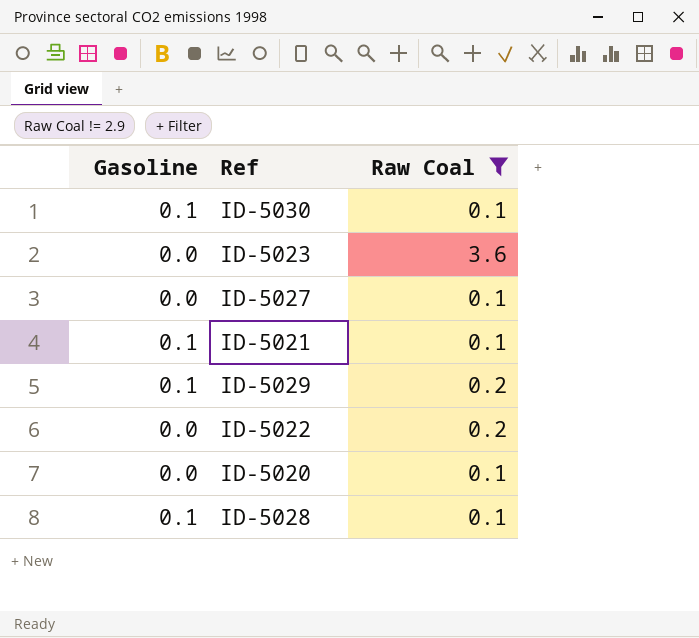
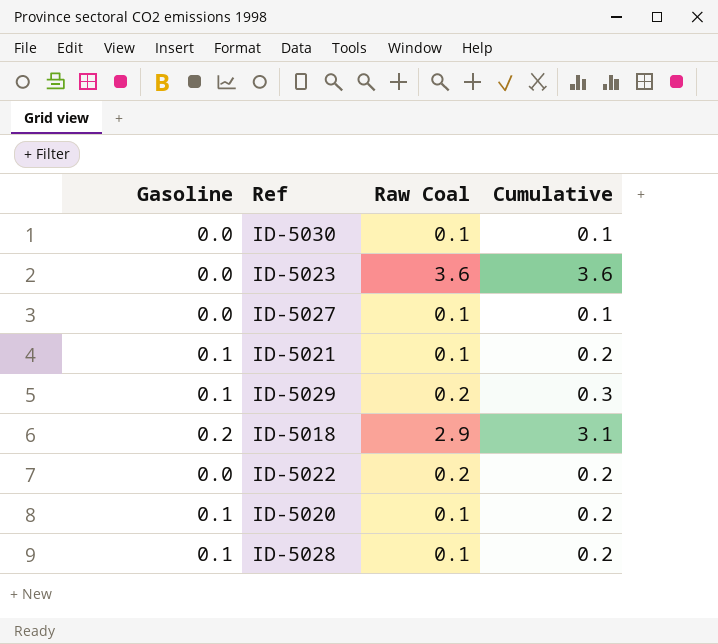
filter: Raw Coal != 2.9 -> none
column Cumulative | formula: none -> [Gasoline] + [Raw Coal]
ID-5030 | Gasoline: 0.1 -> 0.0
ID-5020 | Gasoline: 0.0 -> 0.1

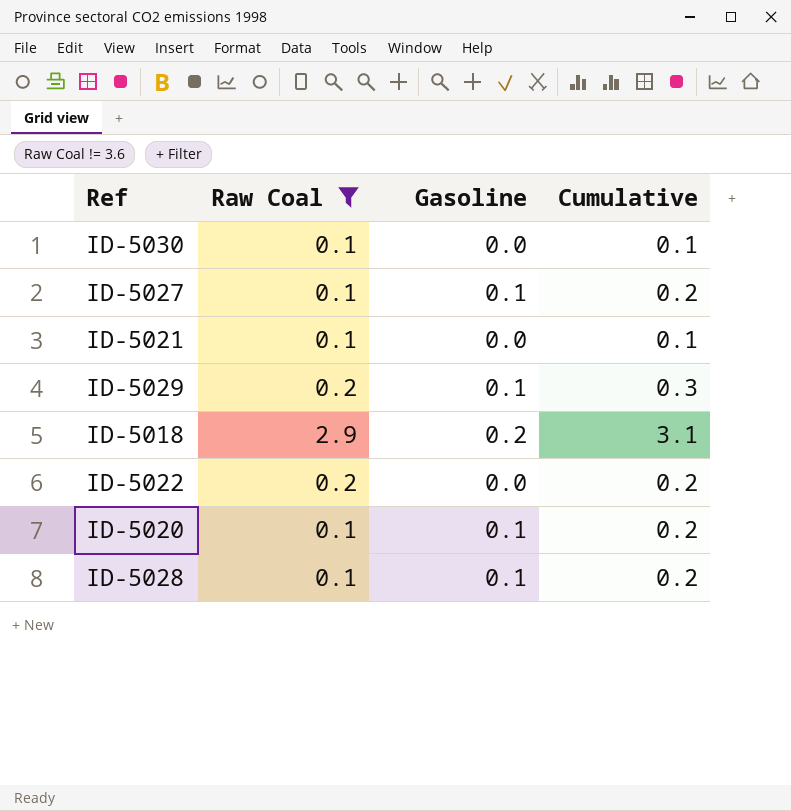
filter: none -> Raw Coal != 3.6
column Gasoline | position: 1 -> 3
ID-5027 | Gasoline: 0.0 -> 0.1
ID-5027 | Cumulative: 0.1 -> 0.2
ID-5021 | Gasoline: 0.1 -> 0.0
ID-5021 | Cumulative: 0.2 -> 0.1

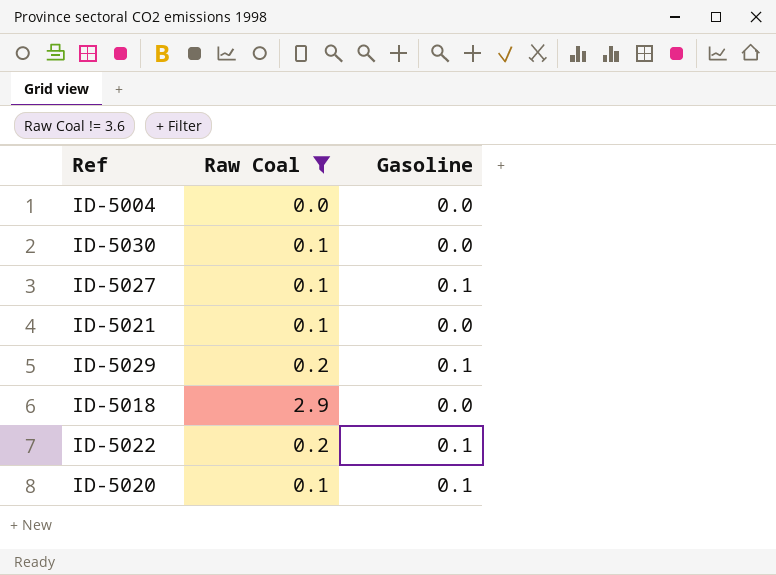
column Cumulative | formula: [Raw Coal] + [Gasoline] -> none
row ID-5028: 0.1 | 0.1 | 0.2 -> none
row ID-5004: none -> 0.0 | 0.0
ID-5018 | Gasoline: 0.2 -> 0.0
ID-5022 | Gasoline: 0.0 -> 0.1

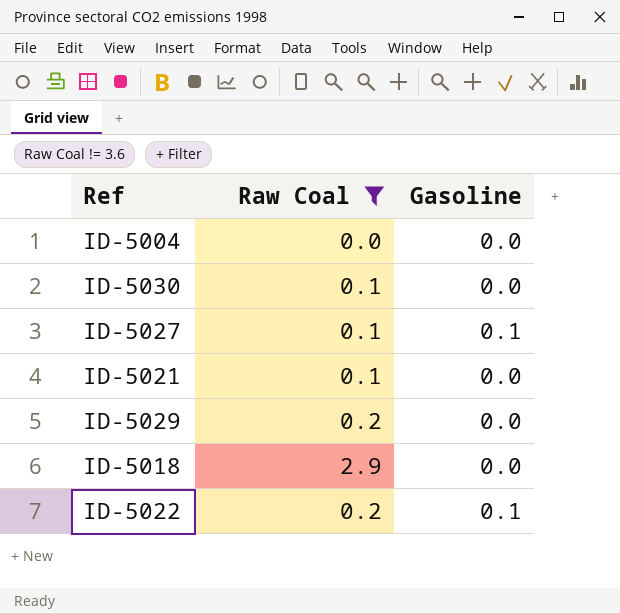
row ID-5020: 0.1 | 0.1 -> none
ID-5029 | Gasoline: 0.1 -> 0.0

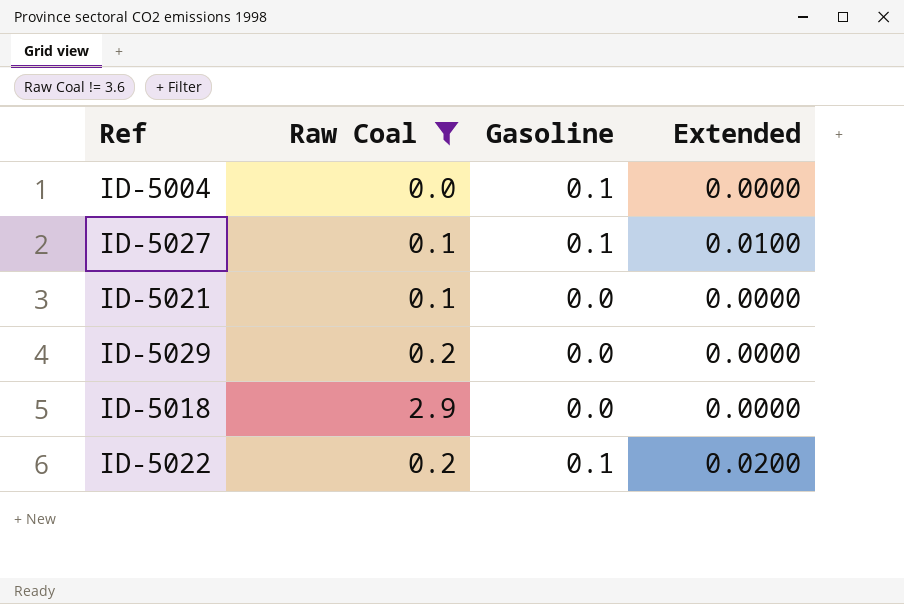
column Extended | formula: none -> [Raw Coal] * [Gasoline]
row ID-5030: 0.1 | 0.0 -> none
ID-5004 | Gasoline: 0.0 -> 0.1

